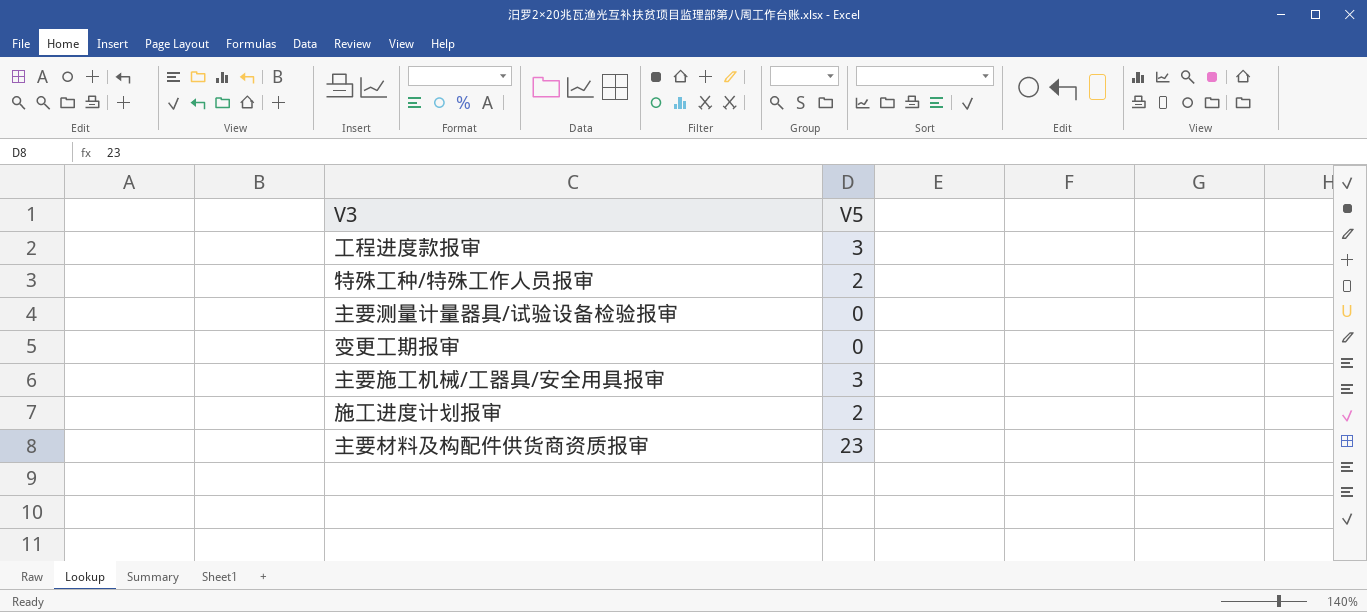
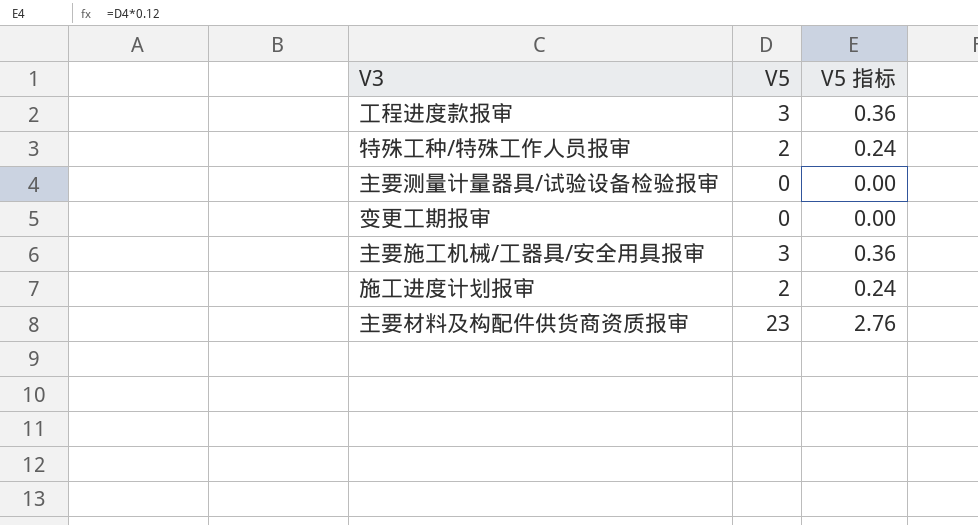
column V5 指标 | formula: none -> [V5] * 0.12

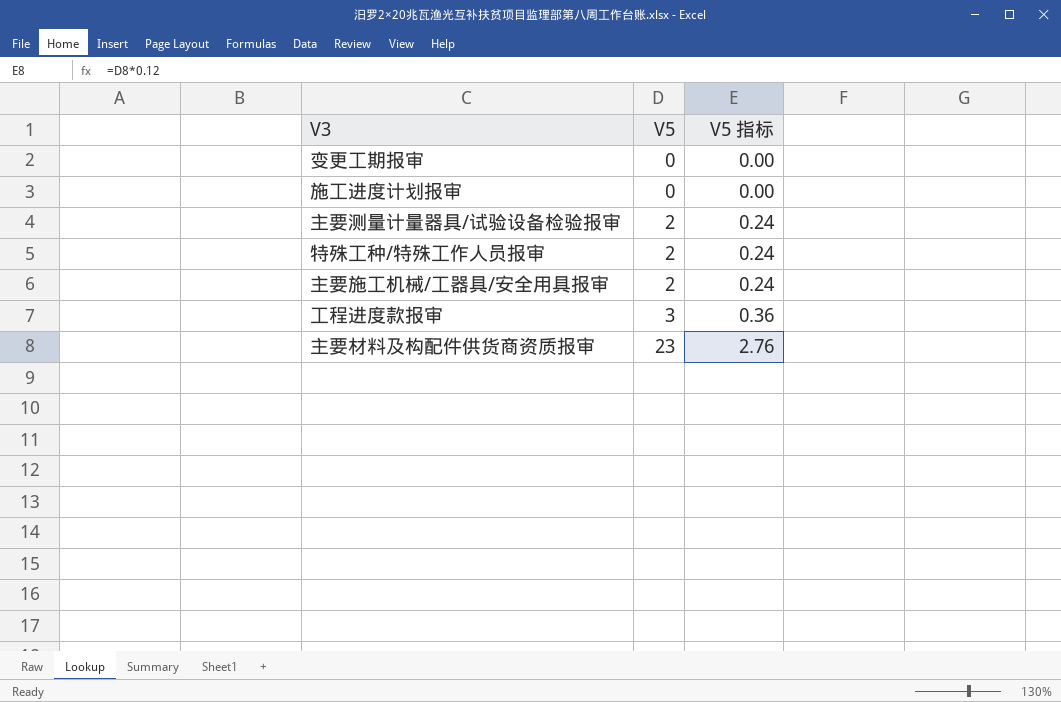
row order: none -> V5 ascending
施工进度计划报审 | V5: 2 -> 0
施工进度计划报审 | V5 指标: 0.24 -> 0.00
主要测量计量器具/试验设备检验报审 | V5: 0 -> 2
主要测量计量器具/试验设备检验报审 | V5 指标: 0.00 -> 0.24
主要施工机械/工器具/安全用具报审 | V5: 3 -> 2
主要施工机械/工器具/安全用具报审 | V5 指标: 0.36 -> 0.24

